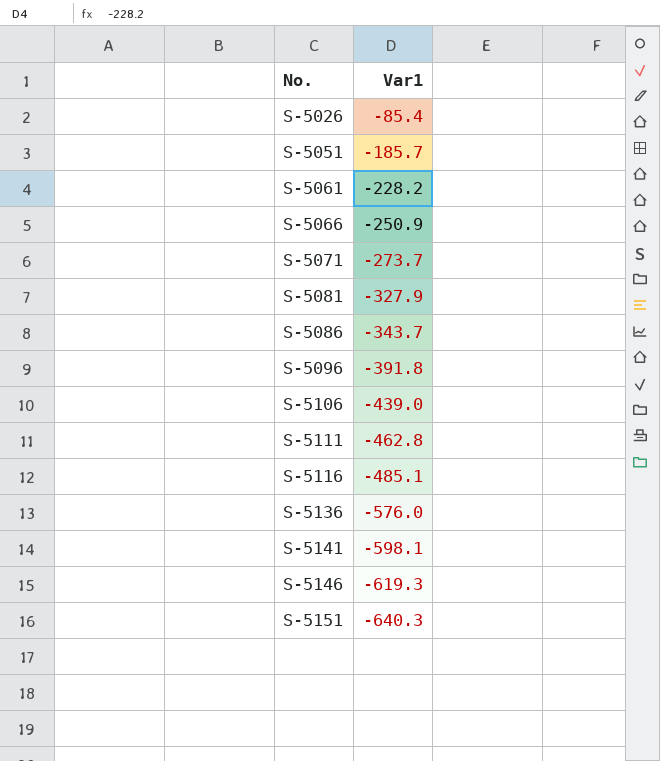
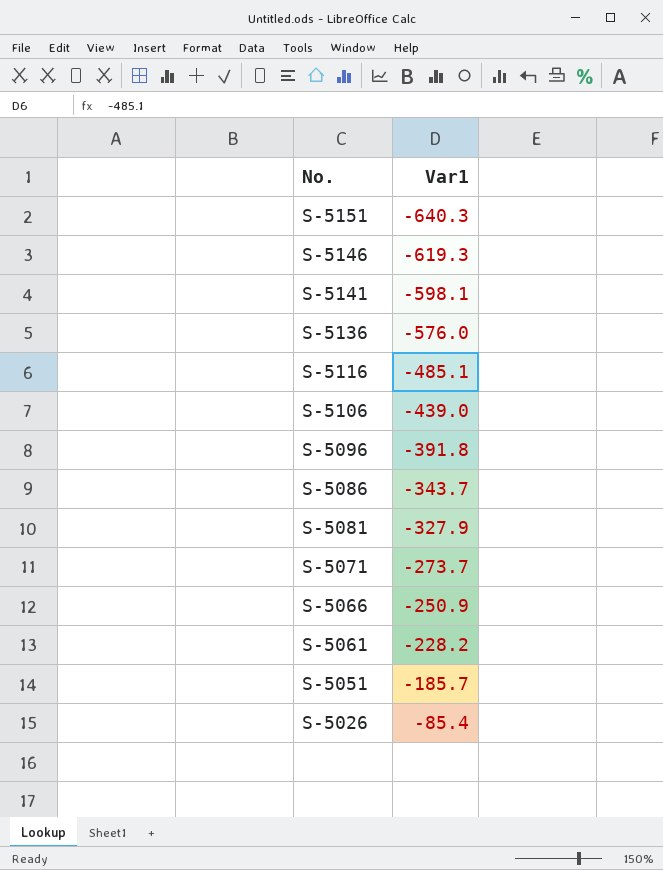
row order: No. ascending -> No. descending
row S-5111: -462.8 -> none

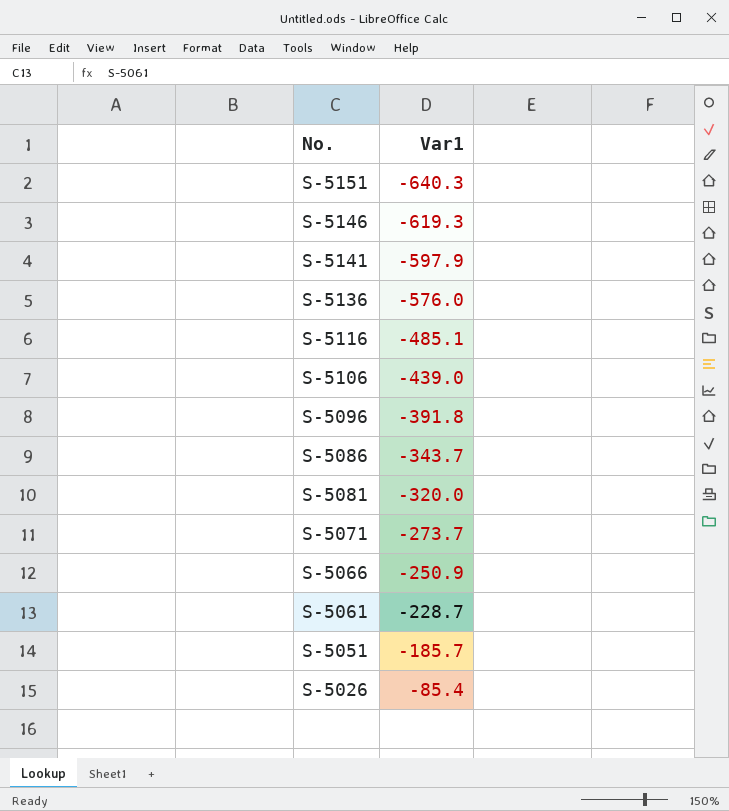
S-5141 | Var1: -598.1 -> -597.9
S-5081 | Var1: -327.9 -> -320.0
S-5061 | Var1: -228.2 -> -228.7

